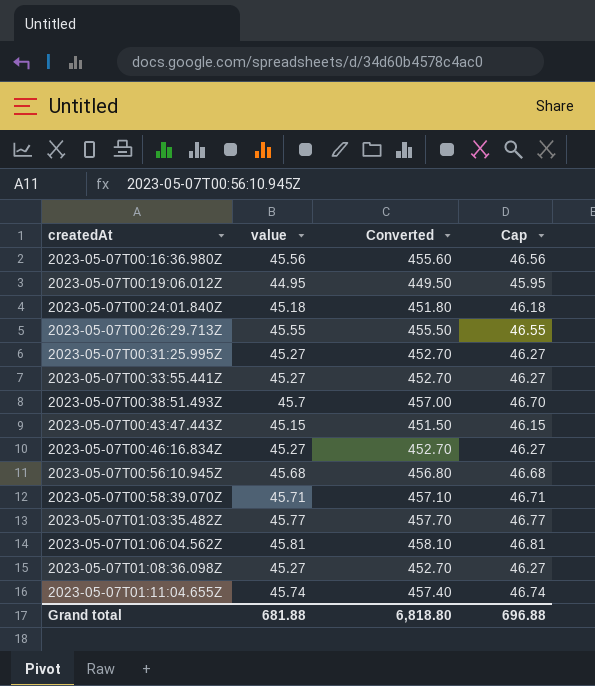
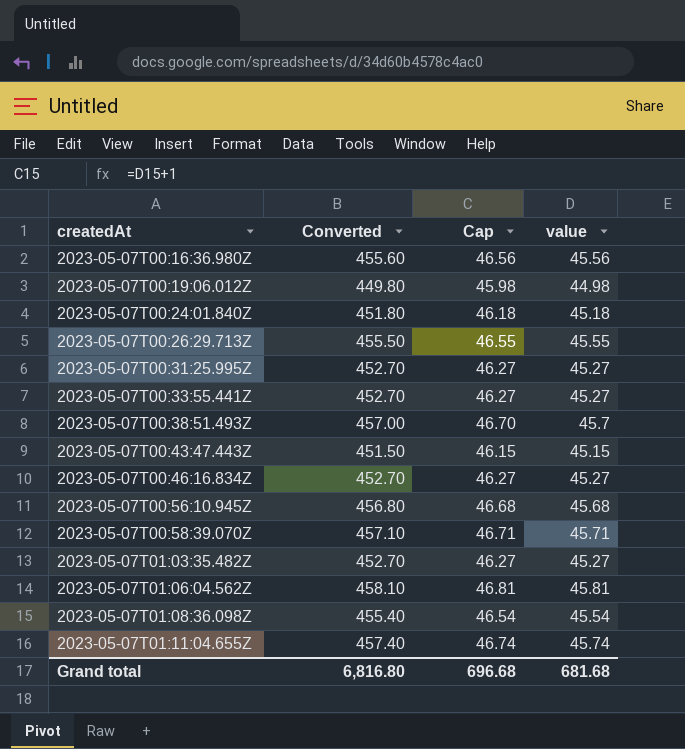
column value | position: 2 -> 4
2023-05-07T00:19:06.012Z | Converted: 449.50 -> 449.80
2023-05-07T00:19:06.012Z | Cap: 45.95 -> 45.98
2023-05-07T00:19:06.012Z | value: 44.95 -> 44.98
2023-05-07T01:03:35.482Z | Converted: 457.70 -> 452.70
2023-05-07T01:03:35.482Z | Cap: 46.77 -> 46.27
2023-05-07T01:03:35.482Z | value: 45.77 -> 45.27
2023-05-07T01:08:36.098Z | Converted: 452.70 -> 455.40
2023-05-07T01:08:36.098Z | Cap: 46.27 -> 46.54
2023-05-07T01:08:36.098Z | value: 45.27 -> 45.54
Grand total | Converted: 6,818.80 -> 6,816.80
Grand total | Cap: 696.88 -> 696.68
Grand total | value: 681.88 -> 681.68

